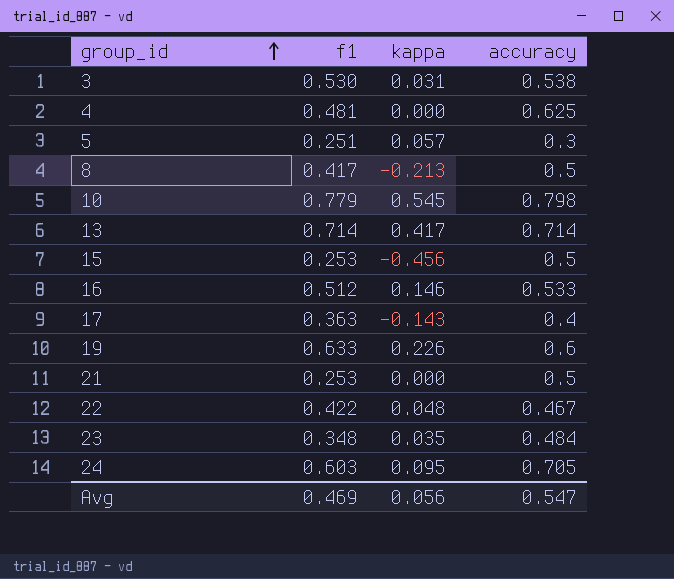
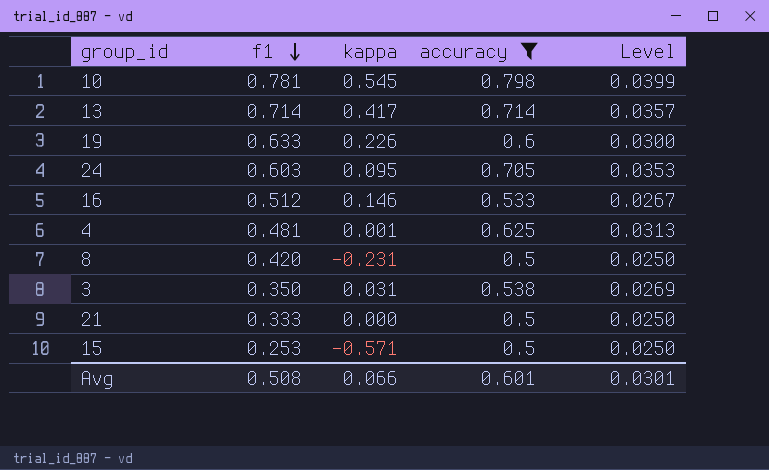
filter: none -> accuracy >= 0.5
row order: group_id ascending -> f1 descending
column Level | formula: none -> [accuracy] * 0.05
10 | f1: 0.779 -> 0.781
4 | kappa: 0.000 -> 0.001
8 | f1: 0.417 -> 0.420
8 | kappa: -0.213 -> -0.231
3 | f1: 0.530 -> 0.350
21 | f1: 0.253 -> 0.333
15 | kappa: -0.456 -> -0.571
Avg | f1: 0.469 -> 0.508
Avg | kappa: 0.056 -> 0.066
Avg | accuracy: 0.547 -> 0.601

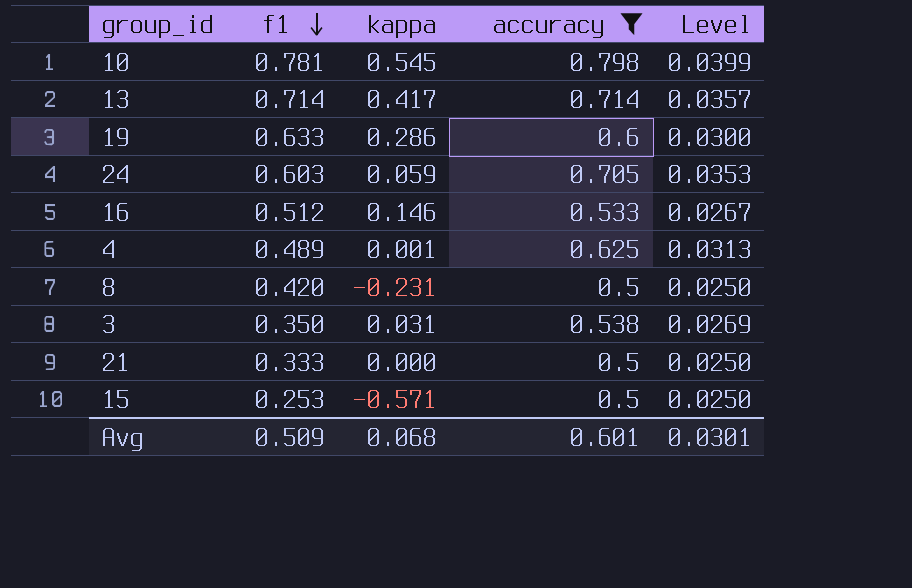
19 | kappa: 0.226 -> 0.286
24 | kappa: 0.095 -> 0.059
4 | f1: 0.481 -> 0.489
Avg | f1: 0.508 -> 0.509
Avg | kappa: 0.066 -> 0.068

